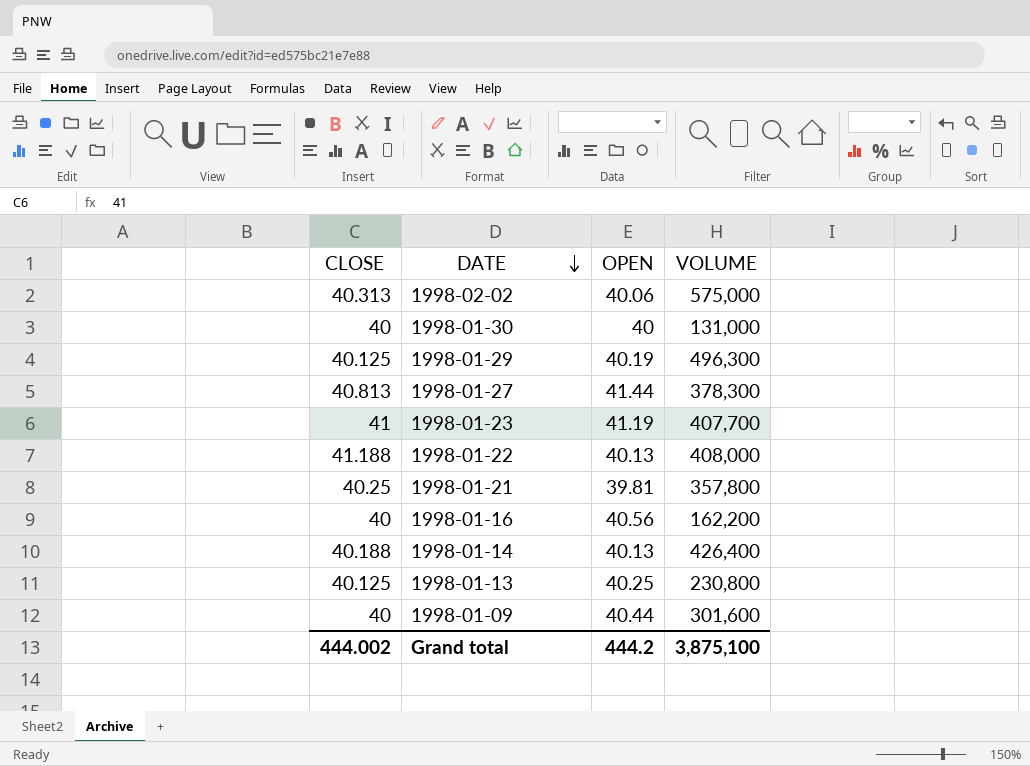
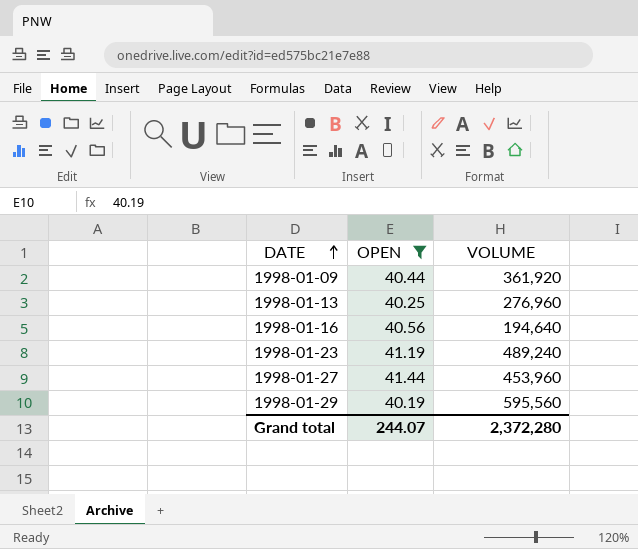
filter: none -> OPEN >= 40.19
row order: DATE descending -> DATE ascending
column CLOSE | position: 1 -> none
1998-01-09 | VOLUME: 301,600 -> 361,920
1998-01-13 | VOLUME: 230,800 -> 276,960
1998-01-16 | VOLUME: 162,200 -> 194,640
1998-01-23 | VOLUME: 407,700 -> 489,240
1998-01-27 | VOLUME: 378,300 -> 453,960
1998-01-29 | VOLUME: 496,300 -> 595,560
Grand total | OPEN: 444.2 -> 244.07
Grand total | VOLUME: 3,875,100 -> 2,372,280

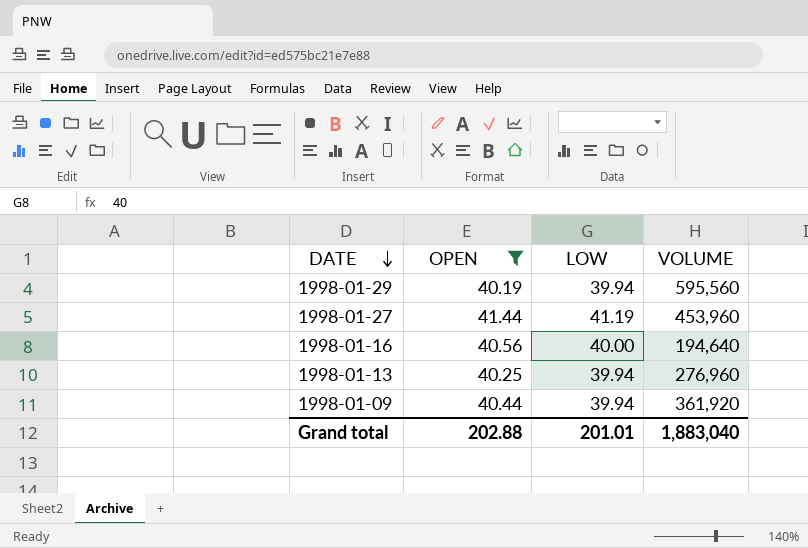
row order: DATE ascending -> DATE descending
column LOW | position: none -> 3
row 1998-01-23: 41.19 | 489,240 -> none
Grand total | OPEN: 244.07 -> 202.88
Grand total | VOLUME: 2,372,280 -> 1,883,040

